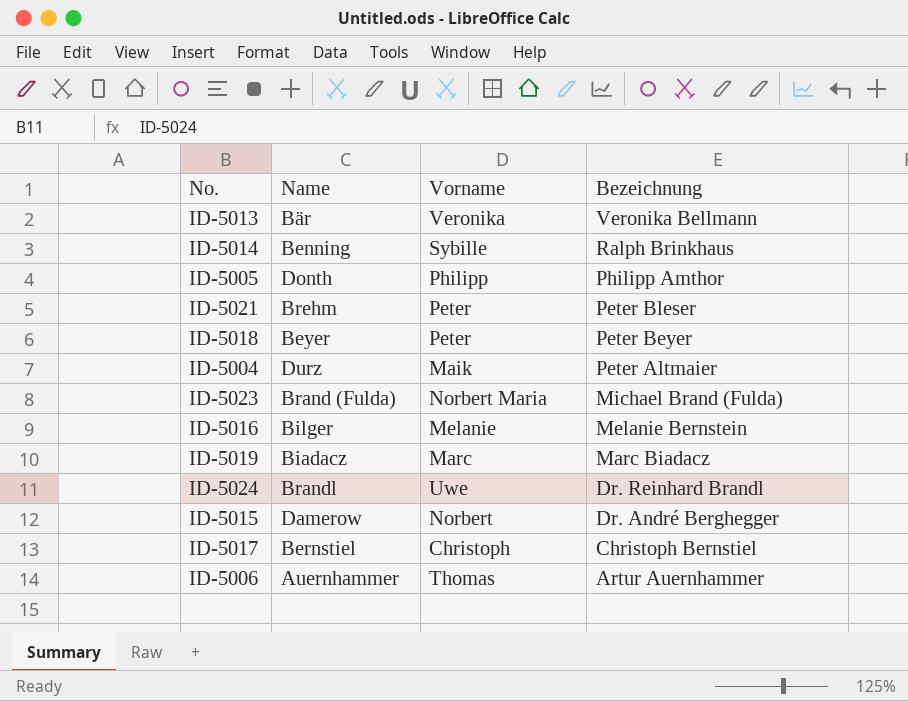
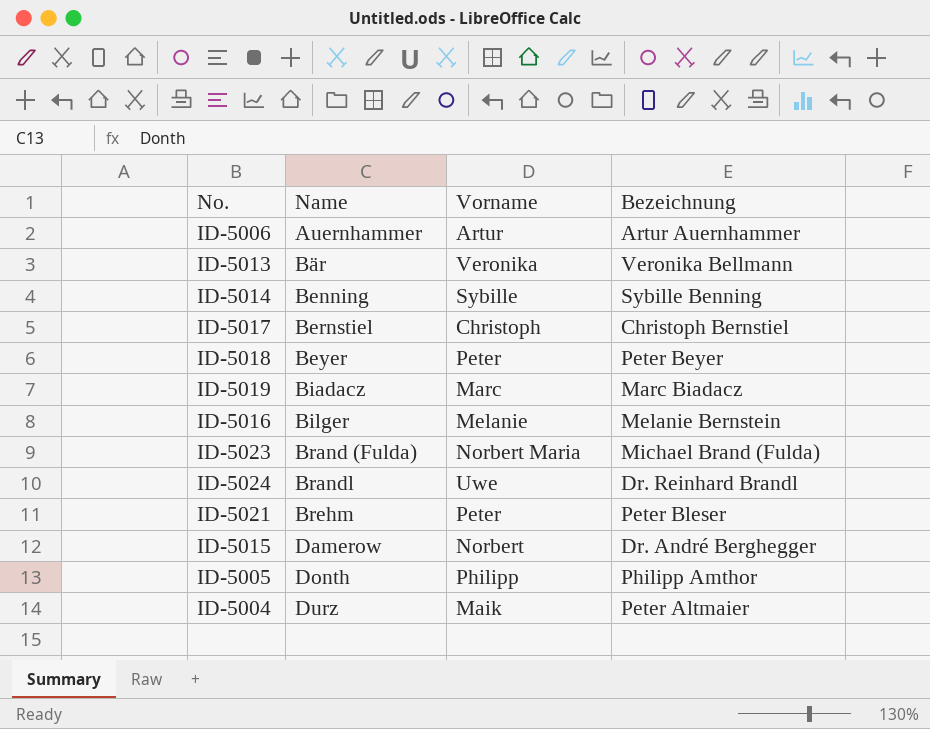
row order: Bezeichnung descending -> Name ascending
ID-5006 | Vorname: Thomas -> Artur
ID-5014 | Bezeichnung: Ralph Brinkhaus -> Sybille Benning

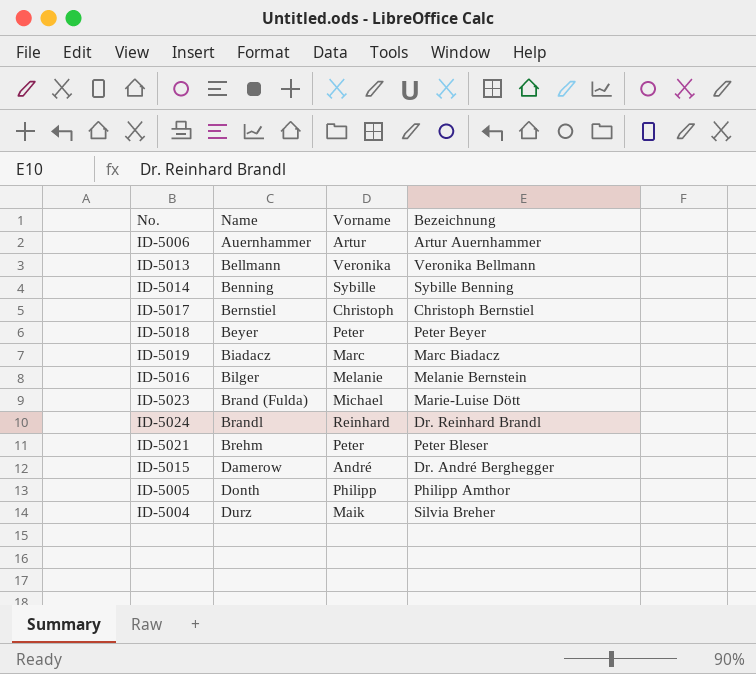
ID-5013 | Name: Bär -> Bellmann
ID-5023 | Vorname: Norbert Maria -> Michael
ID-5023 | Bezeichnung: Michael Brand (Fulda) -> Marie-Luise Dött
ID-5024 | Vorname: Uwe -> Reinhard
ID-5015 | Vorname: Norbert -> André
ID-5004 | Bezeichnung: Peter Altmaier -> Silvia Breher

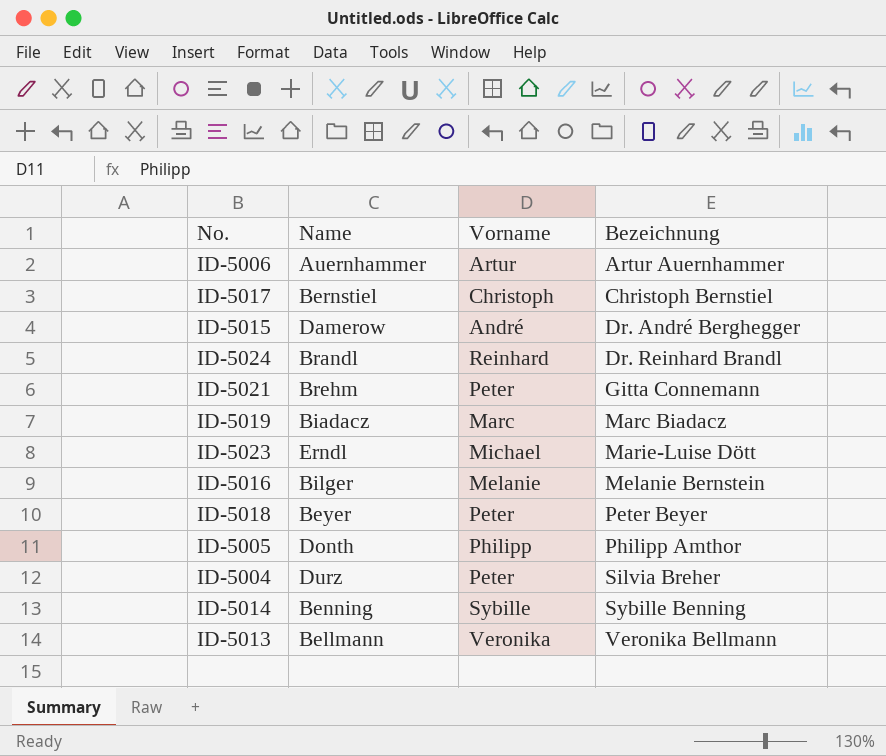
row order: Name ascending -> Bezeichnung ascending
ID-5021 | Bezeichnung: Peter Bleser -> Gitta Connemann
ID-5023 | Name: Brand (Fulda) -> Erndl
ID-5004 | Vorname: Maik -> Peter

